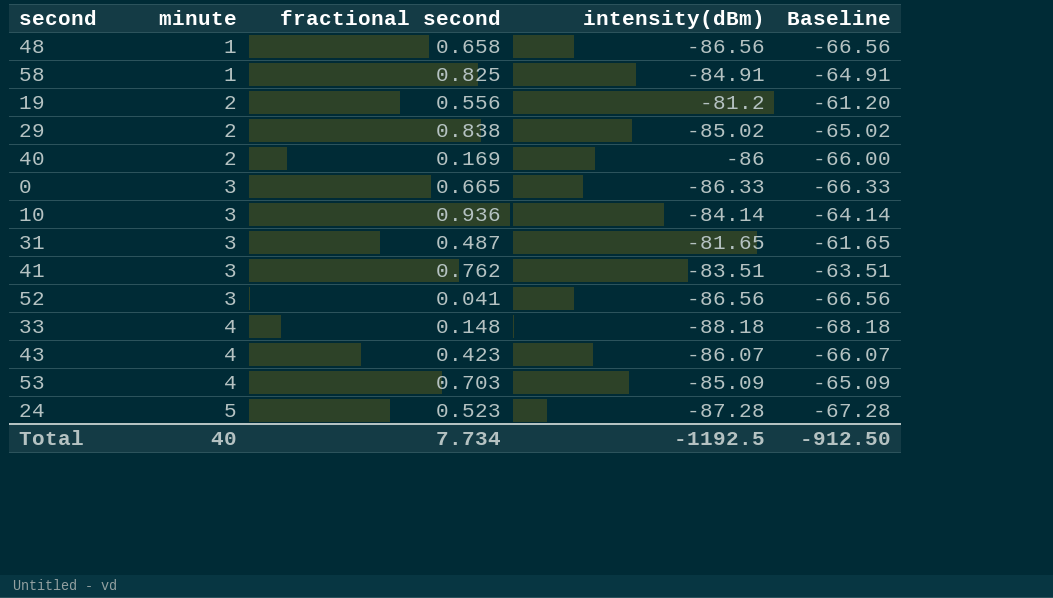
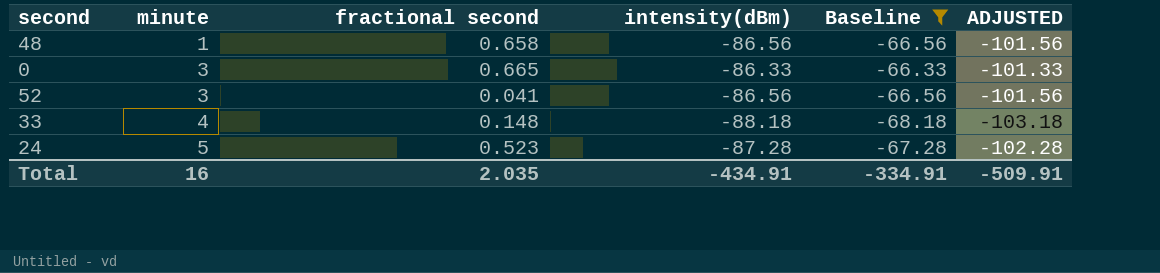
filter: none -> Baseline <= -66.33
column ADJUSTED | formula: none -> [intensity(dBm)] - 15
Total | minute: 40 -> 16
Total | fractional second: 7.734 -> 2.035
Total | intensity(dBm): -1192.5 -> -434.91
Total | Baseline: -912.50 -> -334.91

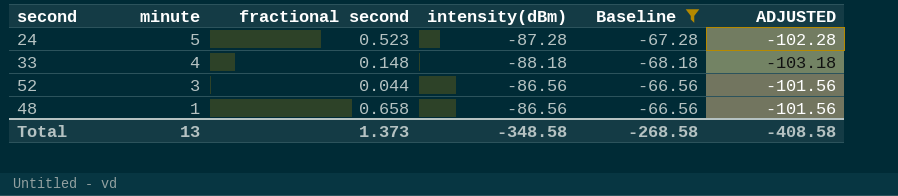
row order: minute ascending -> minute descending
row 0: 3 | 0.665 | -86.33 | -66.33 | -101.33 -> none
52 | fractional second: 0.041 -> 0.044
Total | minute: 16 -> 13
Total | fractional second: 2.035 -> 1.373
Total | intensity(dBm): -434.91 -> -348.58
Total | Baseline: -334.91 -> -268.58
Total | ADJUSTED: -509.91 -> -408.58

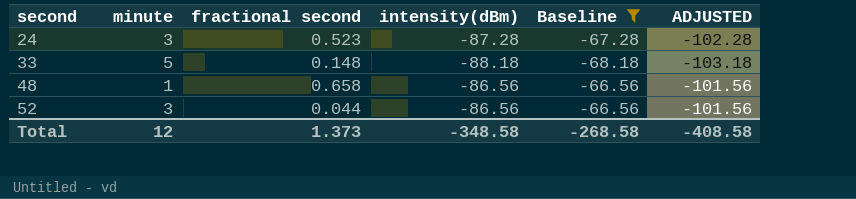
row order: minute descending -> second ascending
24 | minute: 5 -> 3
33 | minute: 4 -> 5
Total | minute: 13 -> 12

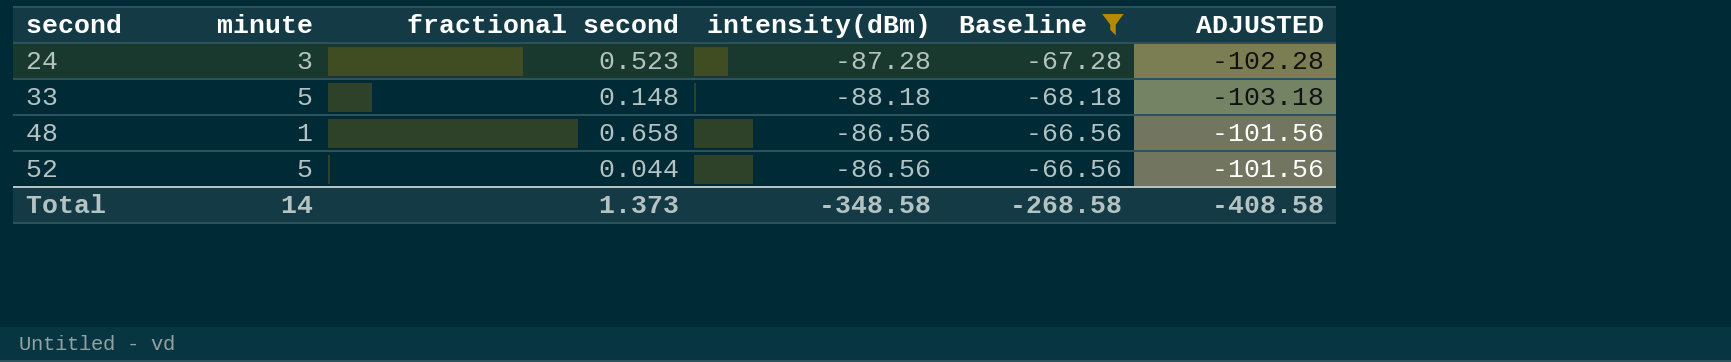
52 | minute: 3 -> 5
Total | minute: 12 -> 14

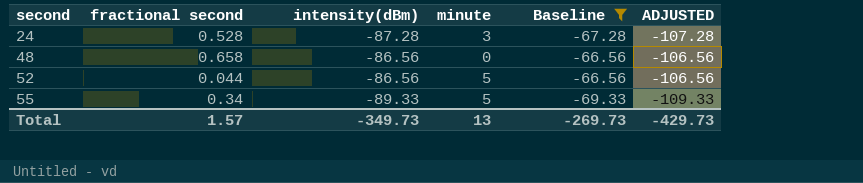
column minute | position: 2 -> 4
column ADJUSTED | formula: [intensity(dBm)] - 15 -> [intensity(dBm)] - 20
row 33: 5 | 0.148 | -88.18 | -68.18 | -103.18 -> none
24 | fractional second: 0.523 -> 0.528
48 | minute: 1 -> 0
row 55: none -> 0.34 | -89.33 | 5 | -69.33 | -109.33
Total | fractional second: 1.373 -> 1.57
Total | intensity(dBm): -348.58 -> -349.73
Total | minute: 14 -> 13
Total | Baseline: -268.58 -> -269.73
Total | ADJUSTED: -408.58 -> -429.73

